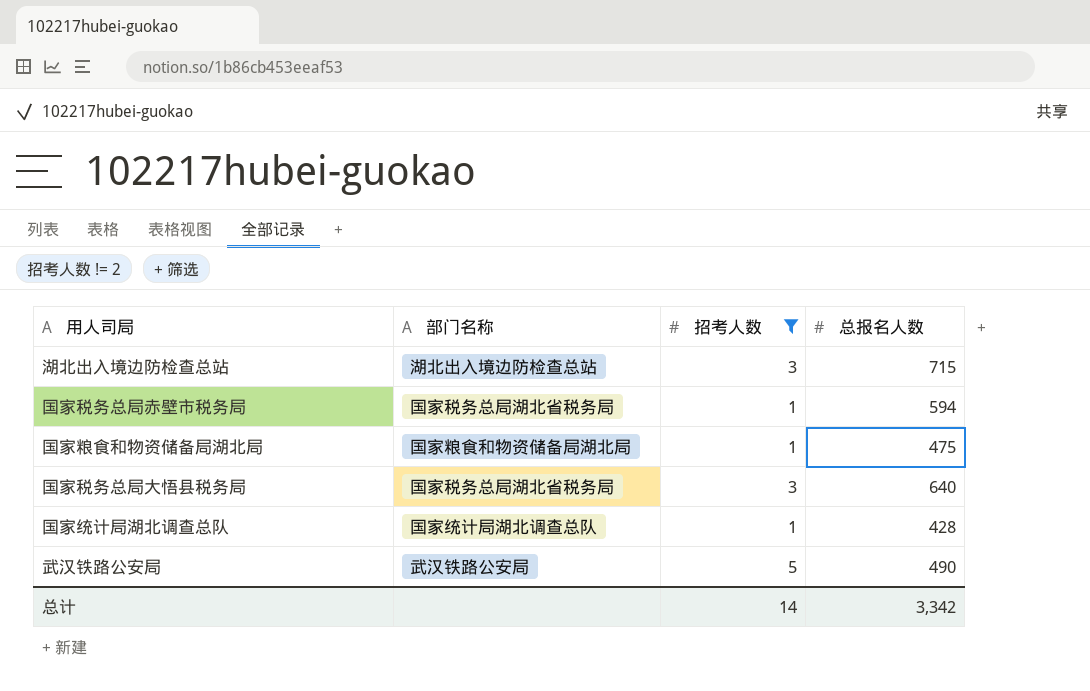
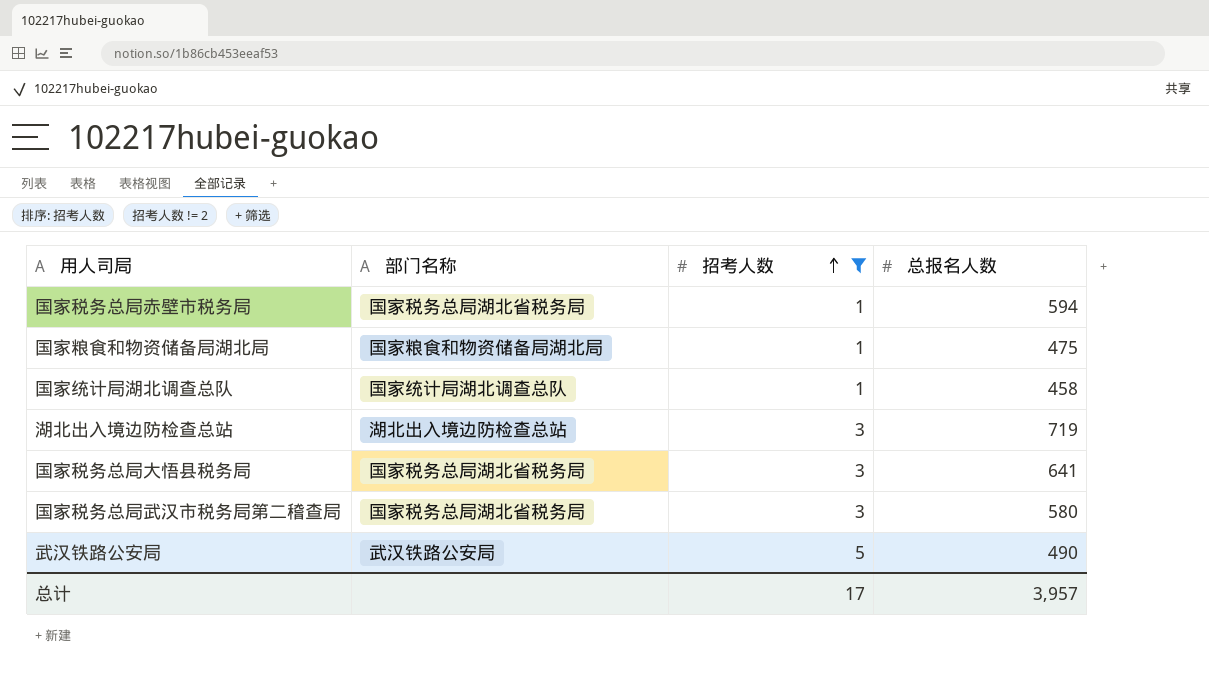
row order: none -> 招考人数 ascending
国家统计局湖北调查总队 | 总报名人数: 428 -> 458
湖北出入境边防检查总站 | 总报名人数: 715 -> 719
国家税务总局大悟县税务局 | 总报名人数: 640 -> 641
row 国家税务总局武汉市税务局第二稽查局: none -> 国家税务总局湖北省税务局 | 3 | 580
总计 | 招考人数: 14 -> 17
总计 | 总报名人数: 3,342 -> 3,957

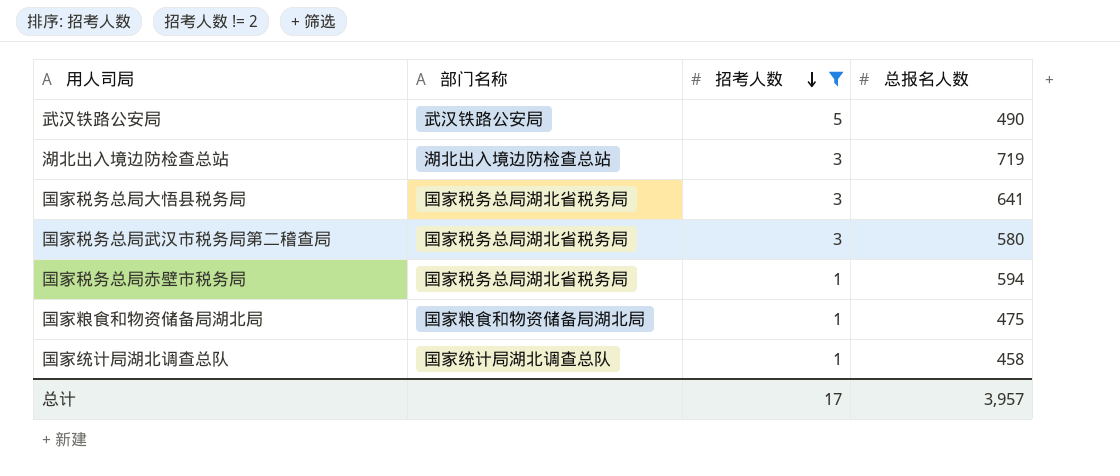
row order: 招考人数 ascending -> 招考人数 descending

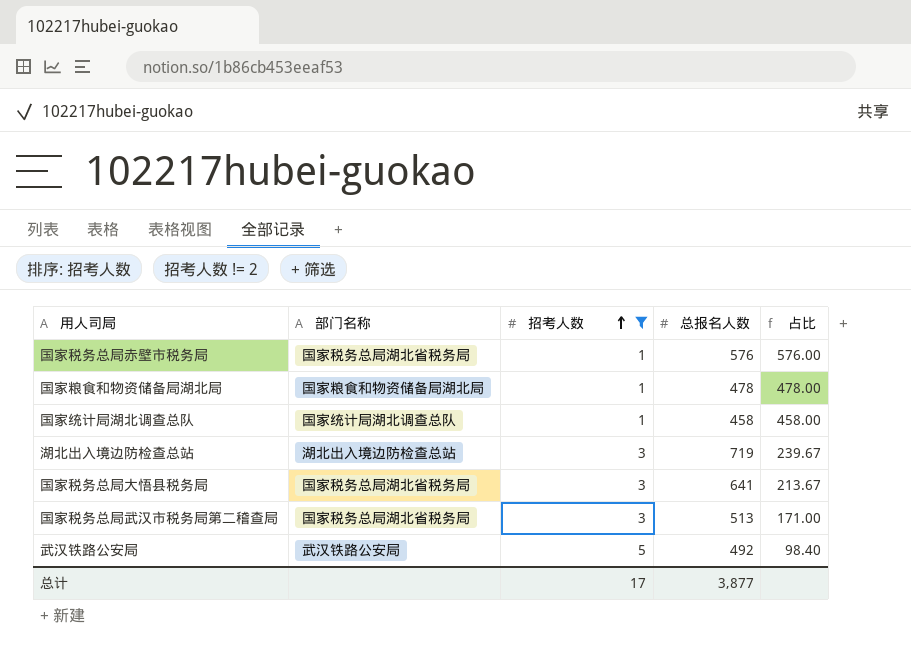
row order: 招考人数 descending -> 招考人数 ascending
column 占比 | formula: none -> [总报名人数] / [招考人数]
国家税务总局赤壁市税务局 | 总报名人数: 594 -> 576
国家粮食和物资储备局湖北局 | 总报名人数: 475 -> 478
国家税务总局武汉市税务局第二稽查局 | 总报名人数: 580 -> 513
武汉铁路公安局 | 总报名人数: 490 -> 492
总计 | 总报名人数: 3,957 -> 3,877

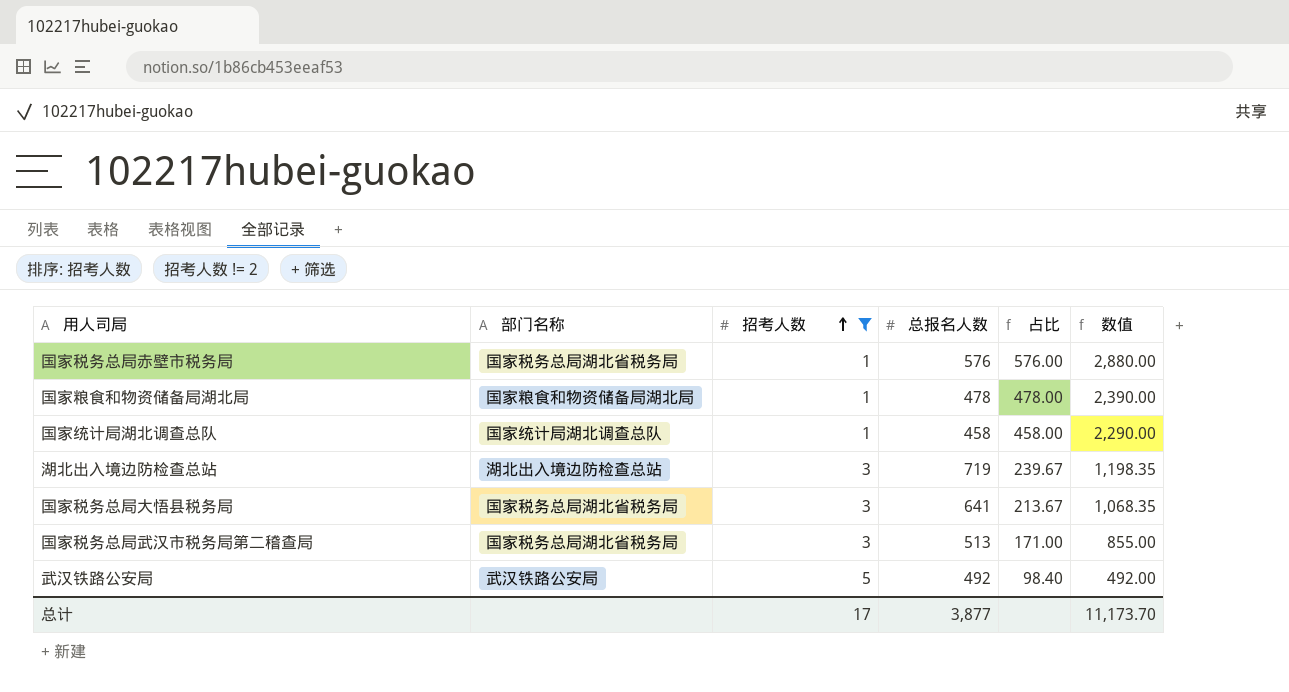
column 数值 | formula: none -> [占比] * 5

